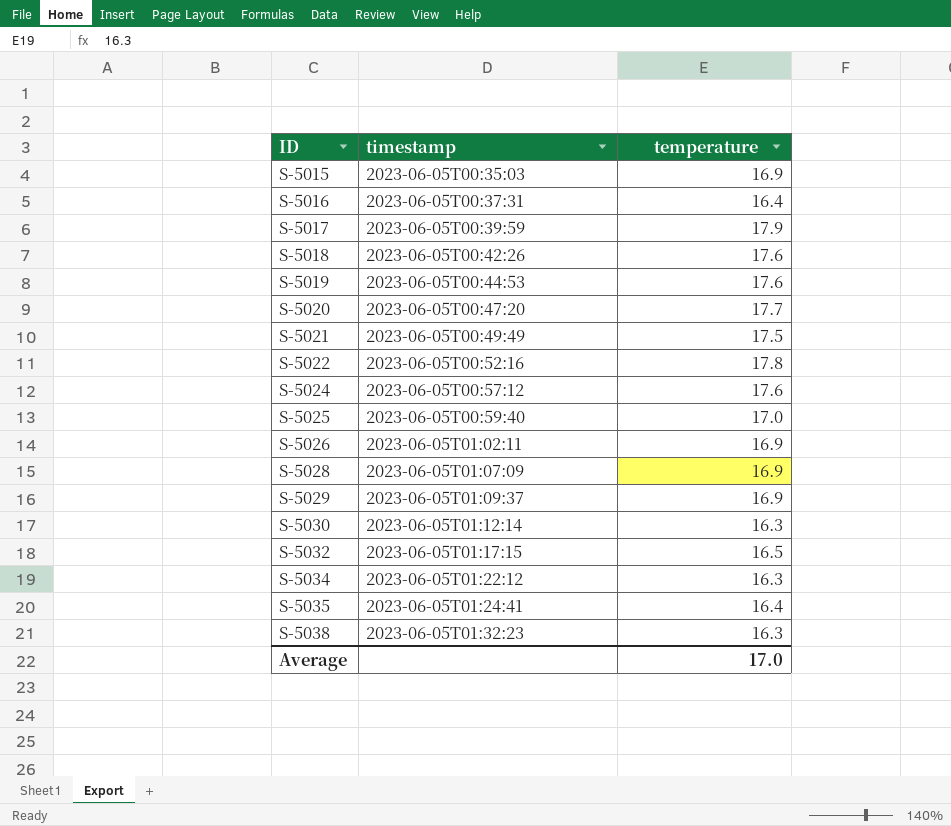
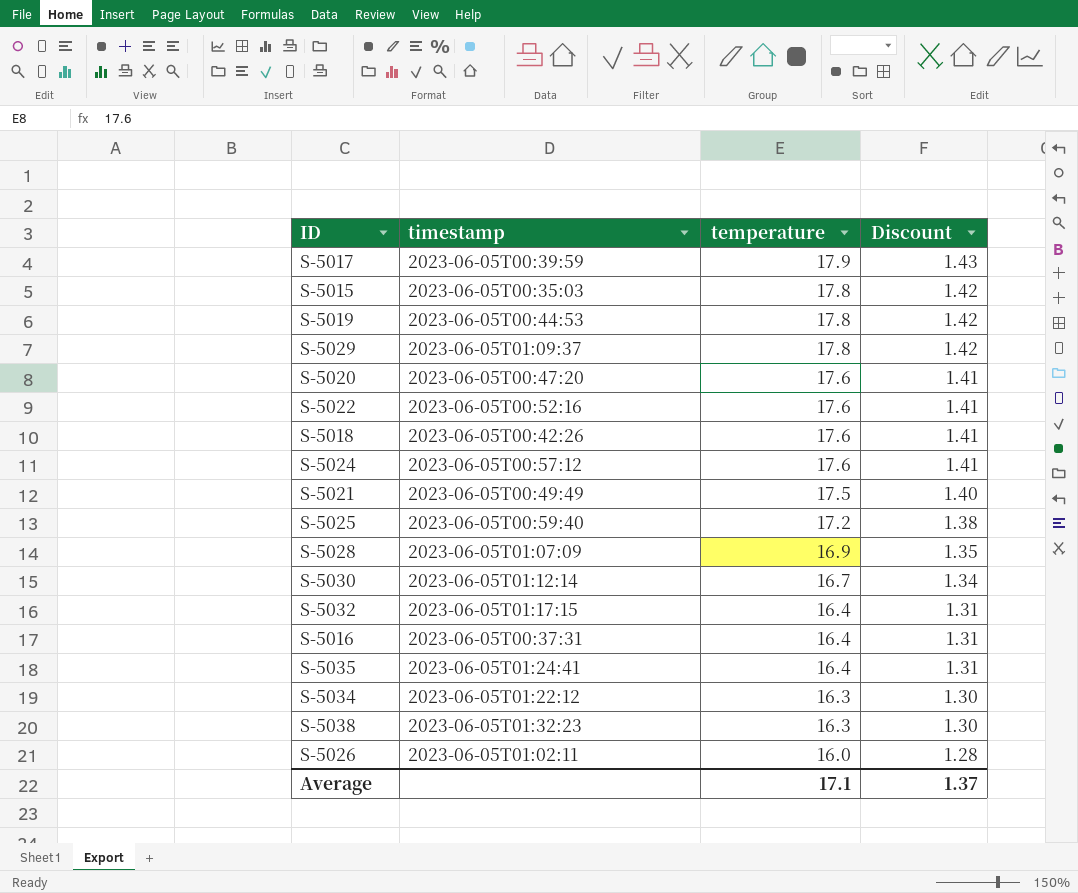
row order: ID ascending -> temperature descending
column Discount | formula: none -> [temperature] * 0.08
S-5015 | temperature: 16.9 -> 17.8
S-5019 | temperature: 17.6 -> 17.8
S-5029 | temperature: 16.9 -> 17.8
S-5020 | temperature: 17.7 -> 17.6
S-5022 | temperature: 17.8 -> 17.6
S-5025 | temperature: 17.0 -> 17.2
S-5030 | temperature: 16.3 -> 16.7
S-5032 | temperature: 16.5 -> 16.4
S-5026 | temperature: 16.9 -> 16.0
Average | temperature: 17.0 -> 17.1

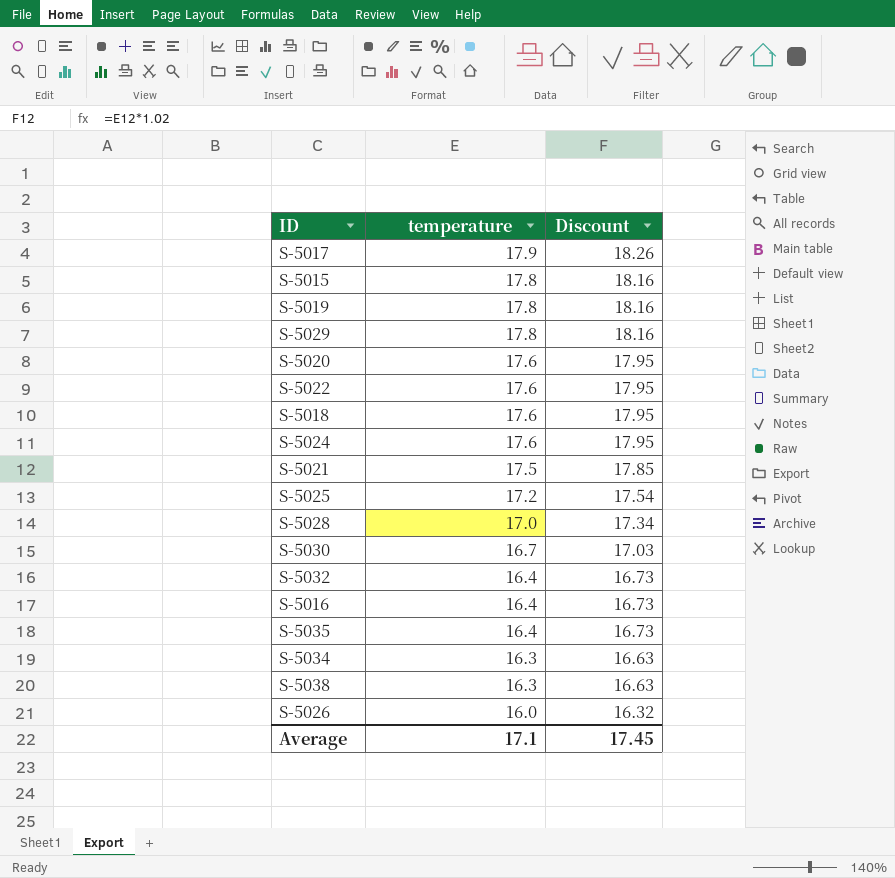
column timestamp | position: 2 -> none
column Discount | formula: [temperature] * 0.08 -> [temperature] * 1.02
S-5028 | temperature: 16.9 -> 17.0
Average | Discount: 1.37 -> 17.45

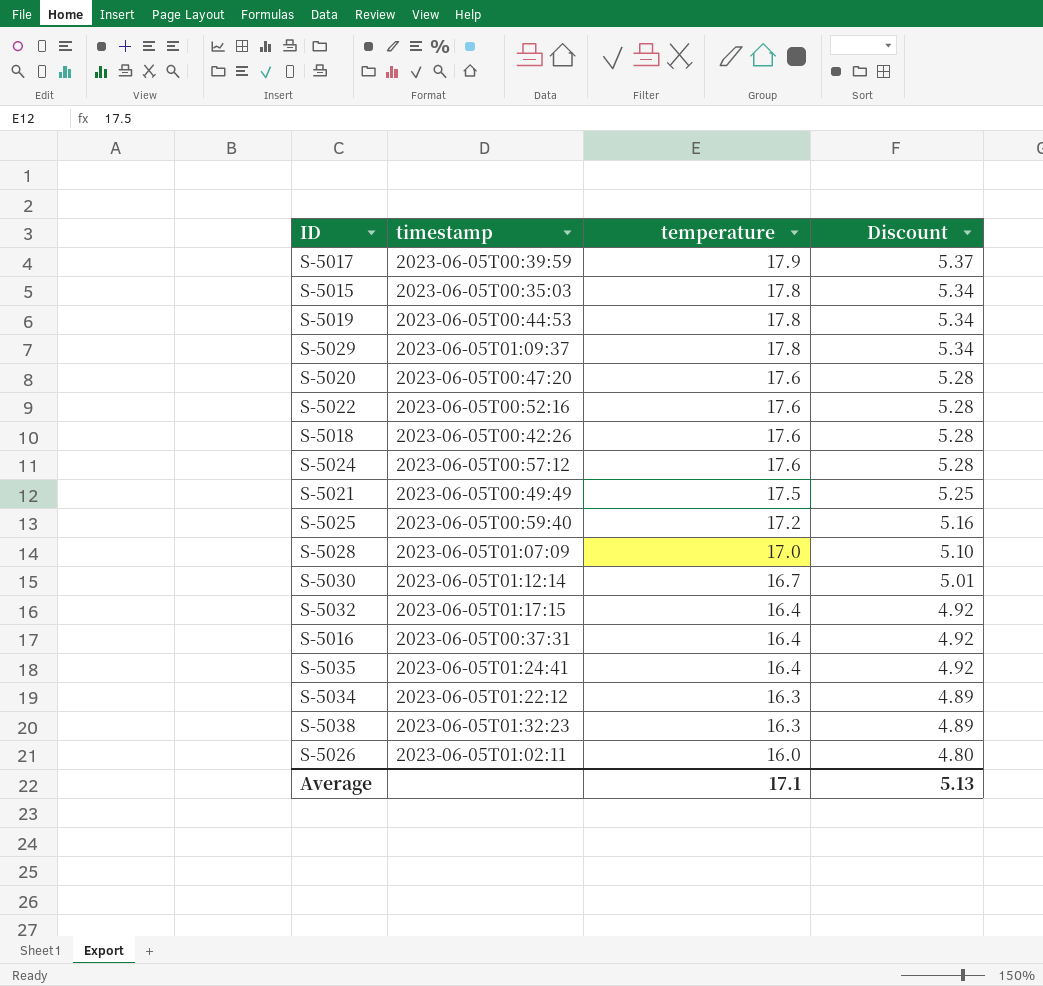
column timestamp | position: none -> 2
column Discount | formula: [temperature] * 1.02 -> [temperature] * 0.3
Average | Discount: 17.45 -> 5.13

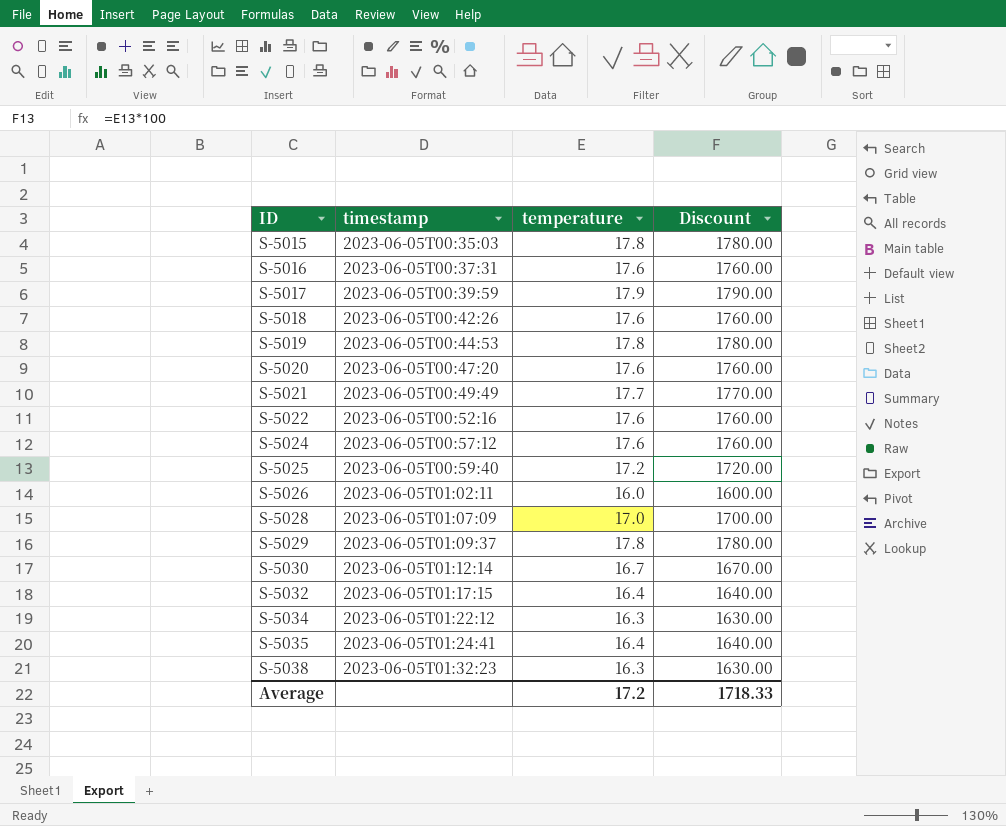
row order: temperature descending -> ID ascending
column Discount | formula: [temperature] * 0.3 -> [temperature] * 100
S-5016 | temperature: 16.4 -> 17.6
S-5021 | temperature: 17.5 -> 17.7
Average | temperature: 17.1 -> 17.2
Average | Discount: 5.13 -> 1718.33

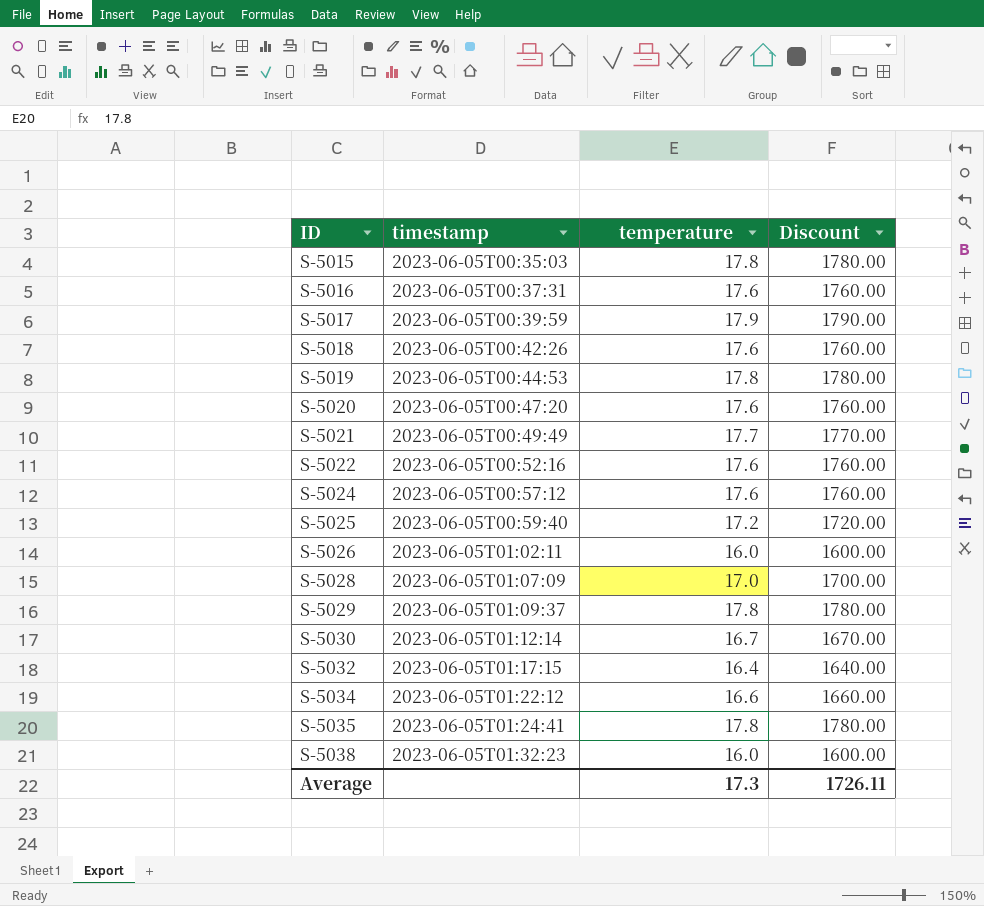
S-5034 | temperature: 16.3 -> 16.6
S-5034 | Discount: 1630.00 -> 1660.00
S-5035 | temperature: 16.4 -> 17.8
S-5035 | Discount: 1640.00 -> 1780.00
S-5038 | temperature: 16.3 -> 16.0
S-5038 | Discount: 1630.00 -> 1600.00
Average | temperature: 17.2 -> 17.3
Average | Discount: 1718.33 -> 1726.11

